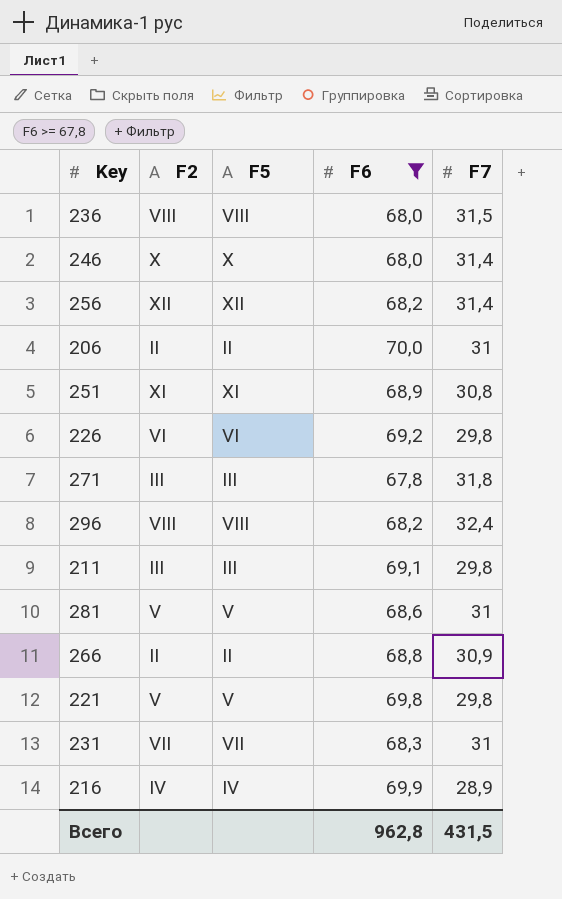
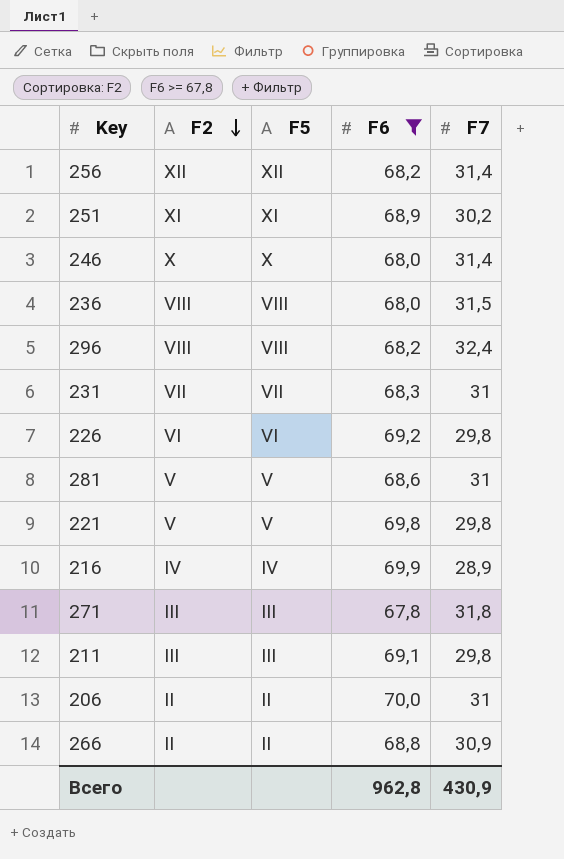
row order: none -> F2 descending
251 | F7: 30,8 -> 30,2
Всего | F7: 431,5 -> 430,9

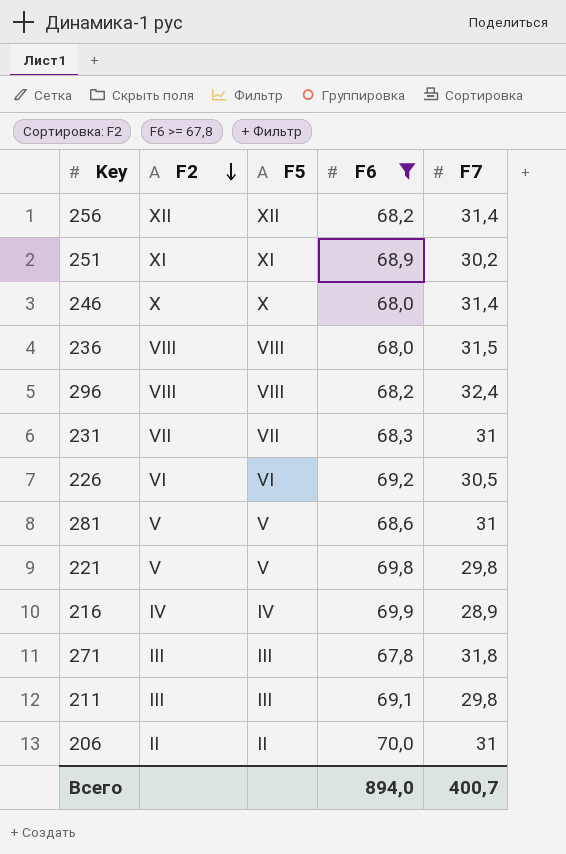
row 266: II | II | 68,8 | 30,9 -> none
226 | F7: 29,8 -> 30,5
Всего | F6: 962,8 -> 894,0
Всего | F7: 430,9 -> 400,7

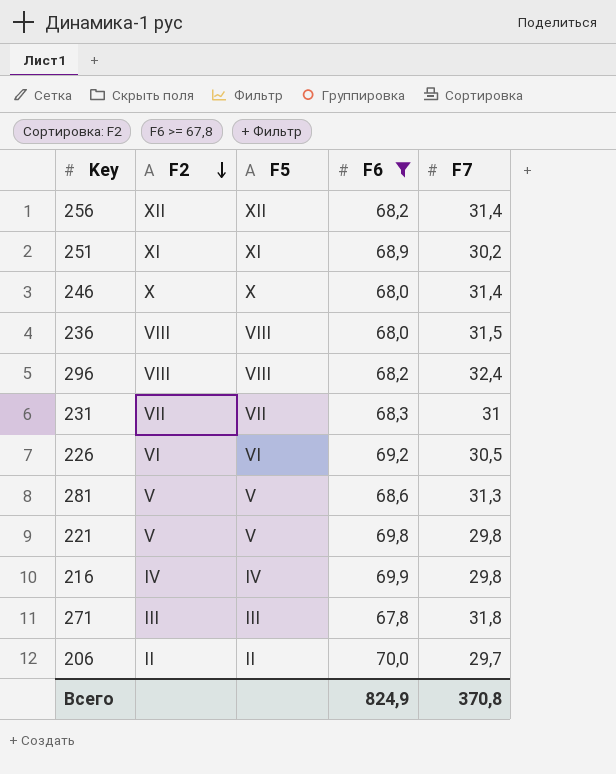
row 211: III | III | 69,1 | 29,8 -> none
281 | F7: 31 -> 31,3
216 | F7: 28,9 -> 29,8
206 | F7: 31 -> 29,7
Всего | F6: 894,0 -> 824,9
Всего | F7: 400,7 -> 370,8

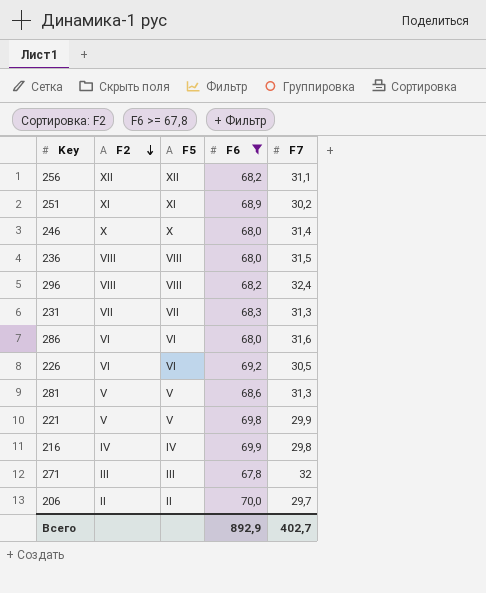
256 | F7: 31,4 -> 31,1
231 | F7: 31 -> 31,3
row 286: none -> VI | VI | 68,0 | 31,6
221 | F7: 29,8 -> 29,9
271 | F7: 31,8 -> 32
Всего | F6: 824,9 -> 892,9
Всего | F7: 370,8 -> 402,7

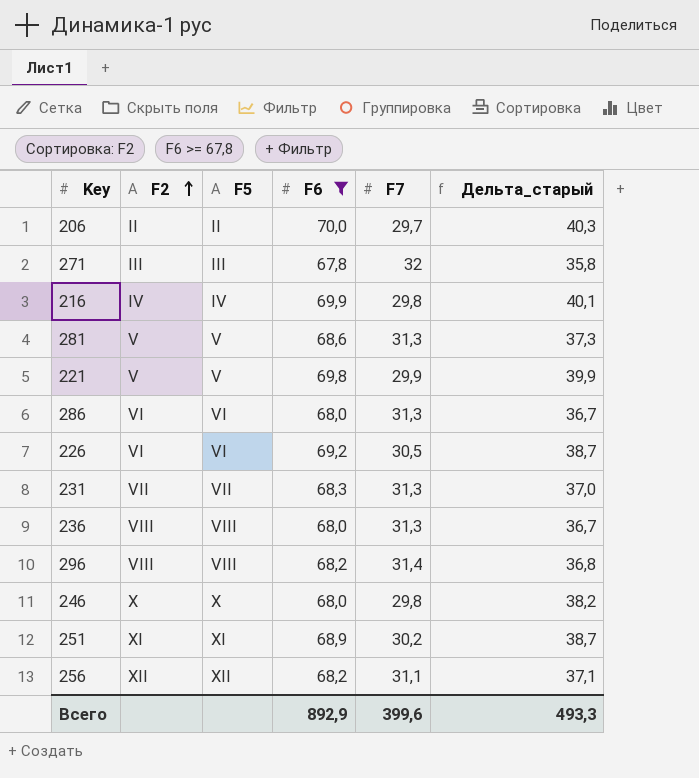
row order: F2 descending -> F2 ascending
column Дельта_старый | formula: none -> [F6] - [F7]
286 | F7: 31,6 -> 31,3
236 | F7: 31,5 -> 31,3
296 | F7: 32,4 -> 31,4
246 | F7: 31,4 -> 29,8
Всего | F7: 402,7 -> 399,6

